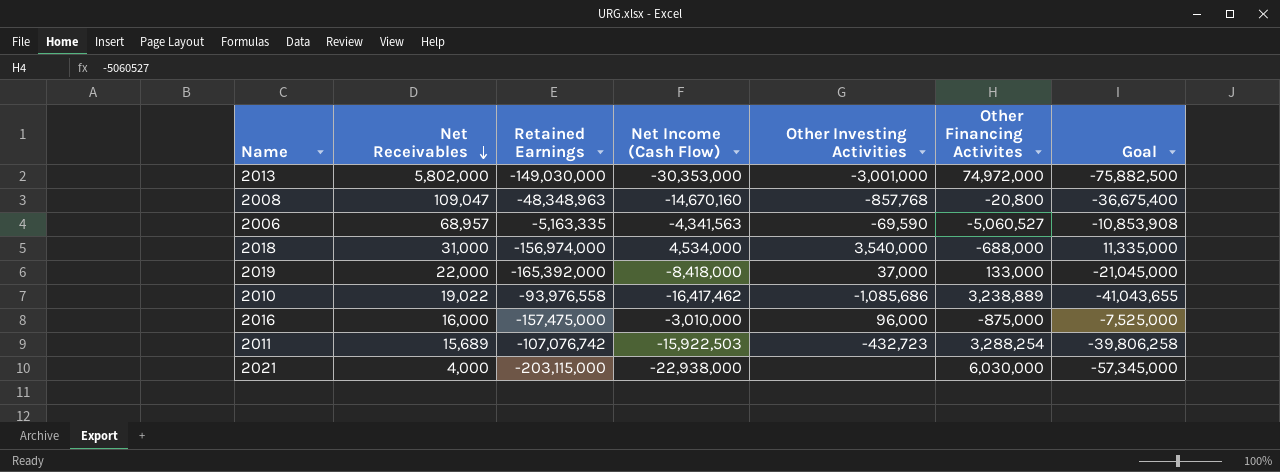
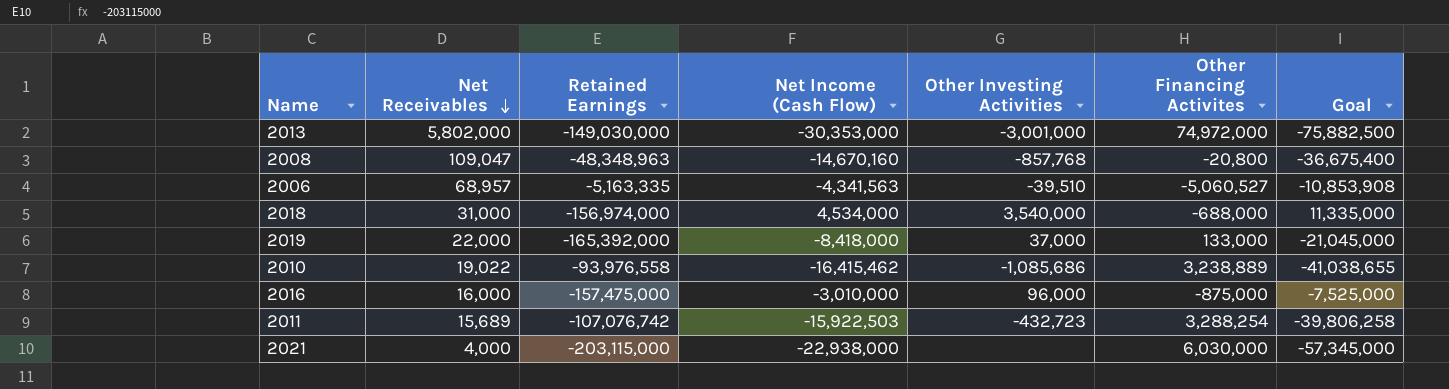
2006 | Other Investing Activities: -69,590 -> -39,510
2010 | Net Income (Cash Flow): -16,417,462 -> -16,415,462
2010 | Goal: -41,043,655 -> -41,038,655

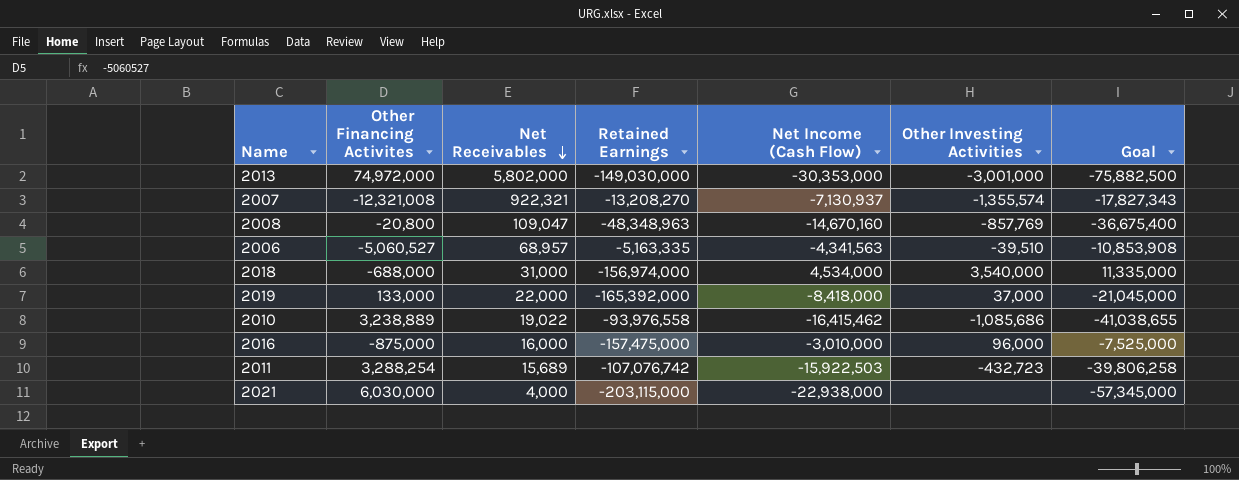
column Other Financing Activites | position: 6 -> 2
row 2007: none -> -12,321,008 | 922,321 | -13,208,270 | -7,130,937 | -1,355,574 | -17,827,343
2008 | Other Investing Activities: -857,768 -> -857,769

